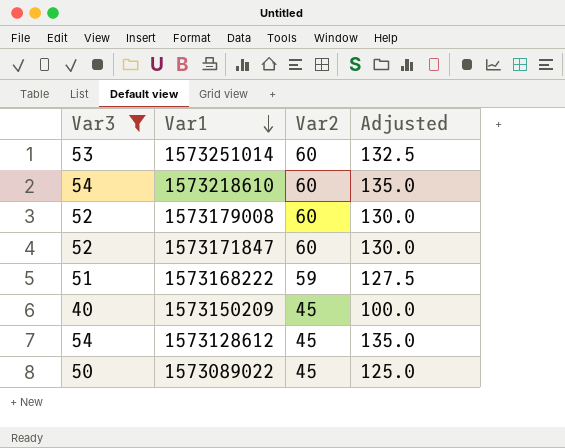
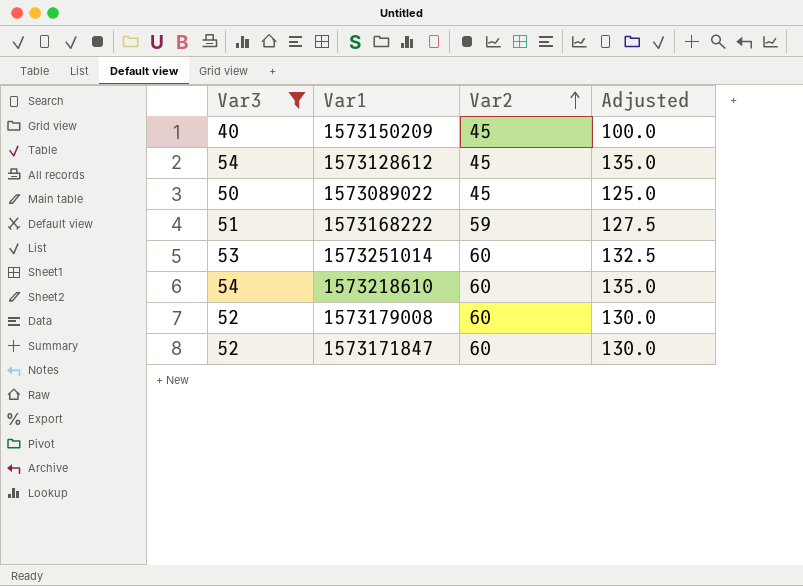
row order: Var1 descending -> Var2 ascending

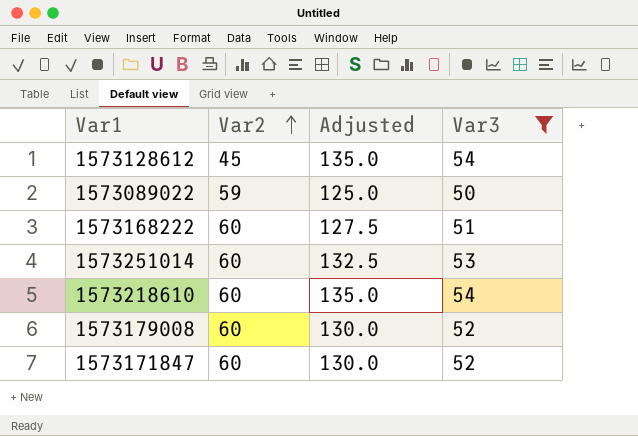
column Var3 | position: 1 -> 4
row 1573150209: 40 | 45 | 100.0 -> none
1573089022 | Var2: 45 -> 59
1573168222 | Var2: 59 -> 60

